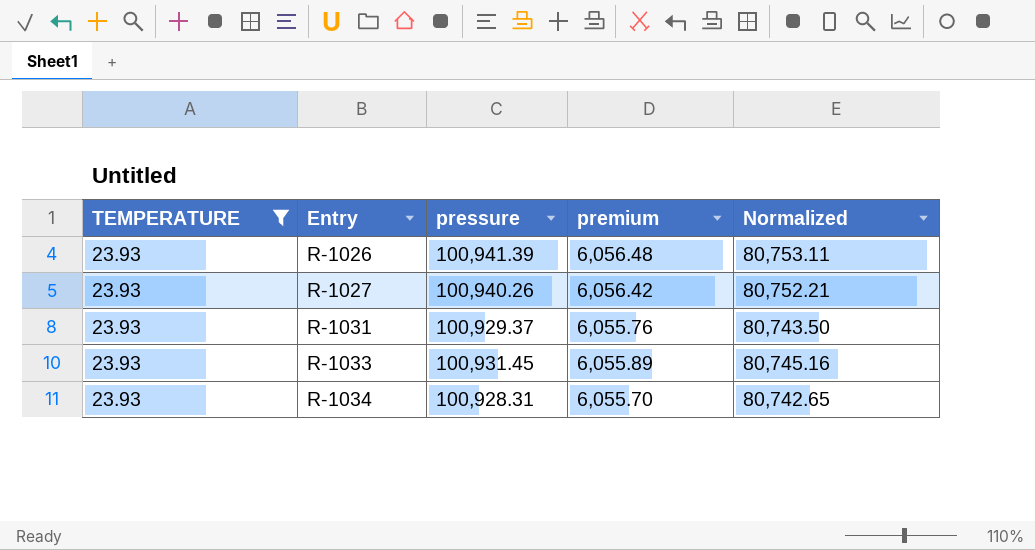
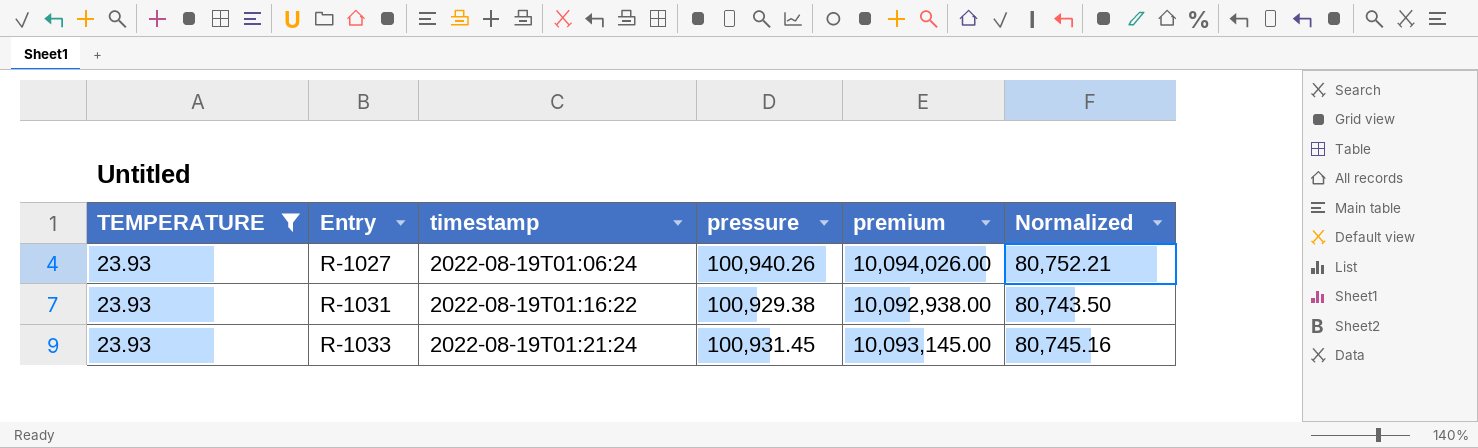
column timestamp | position: none -> 3
column premium | formula: [pressure] * 0.06 -> [pressure] * 100
row R-1026: 23.93 | 100,941.39 | 6,056.48 | 80,753.11 -> none
row R-1034: 23.93 | 100,928.31 | 6,055.70 | 80,742.65 -> none
R-1031 | pressure: 100,929.37 -> 100,929.38

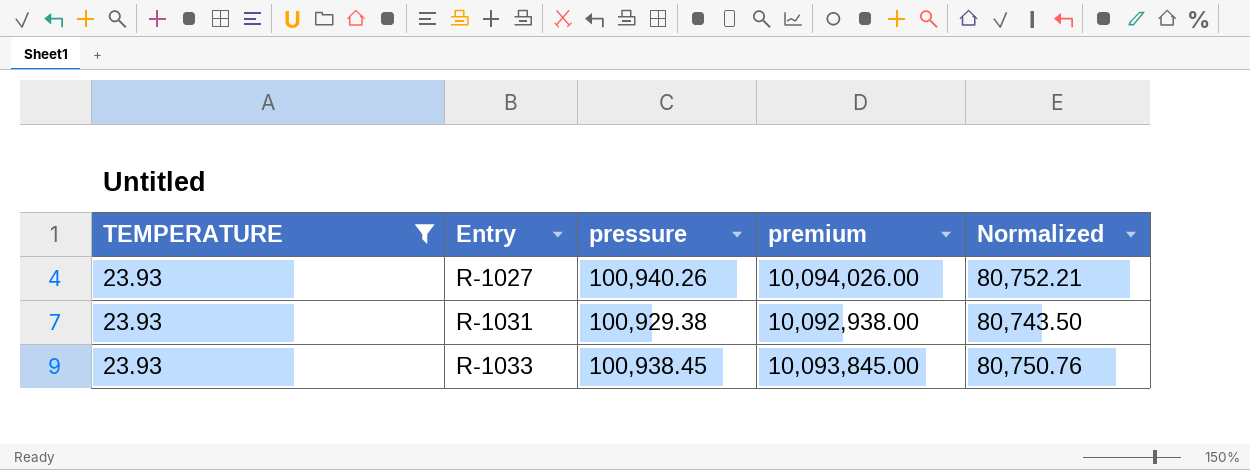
column timestamp | position: 3 -> none
R-1033 | pressure: 100,931.45 -> 100,938.45
R-1033 | premium: 10,093,145.00 -> 10,093,845.00
R-1033 | Normalized: 80,745.16 -> 80,750.76

